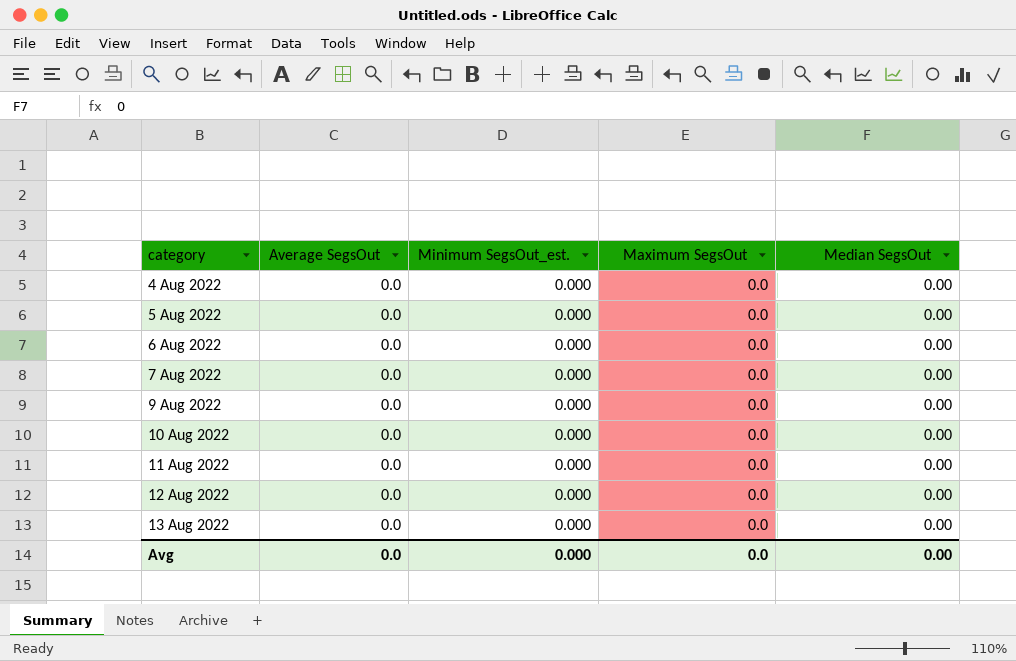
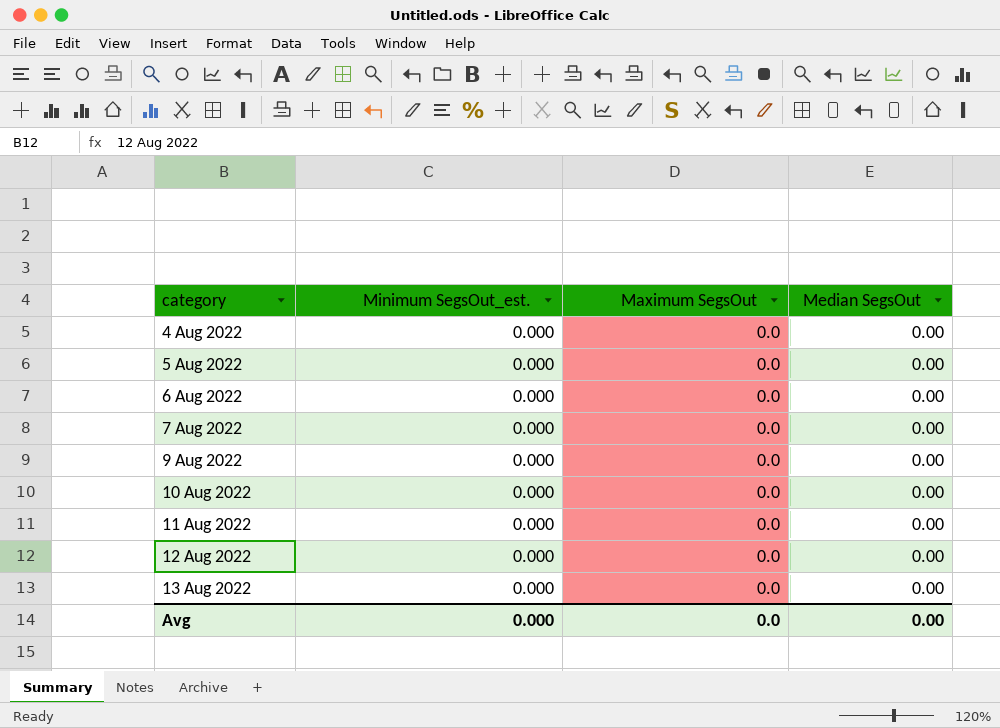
column Average SegsOut | position: 2 -> none

